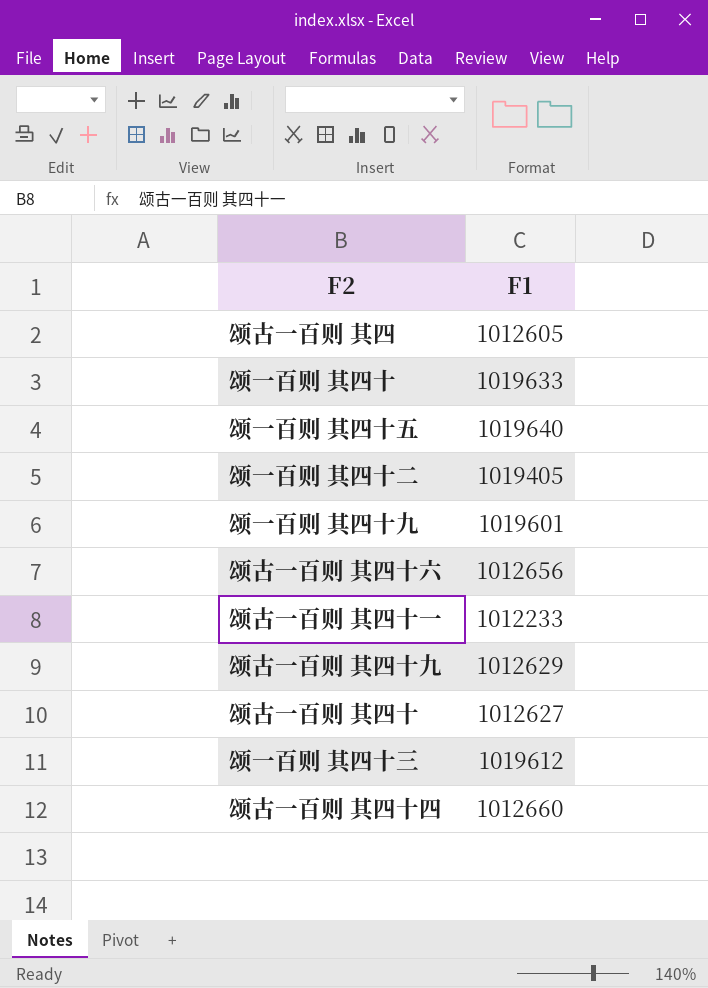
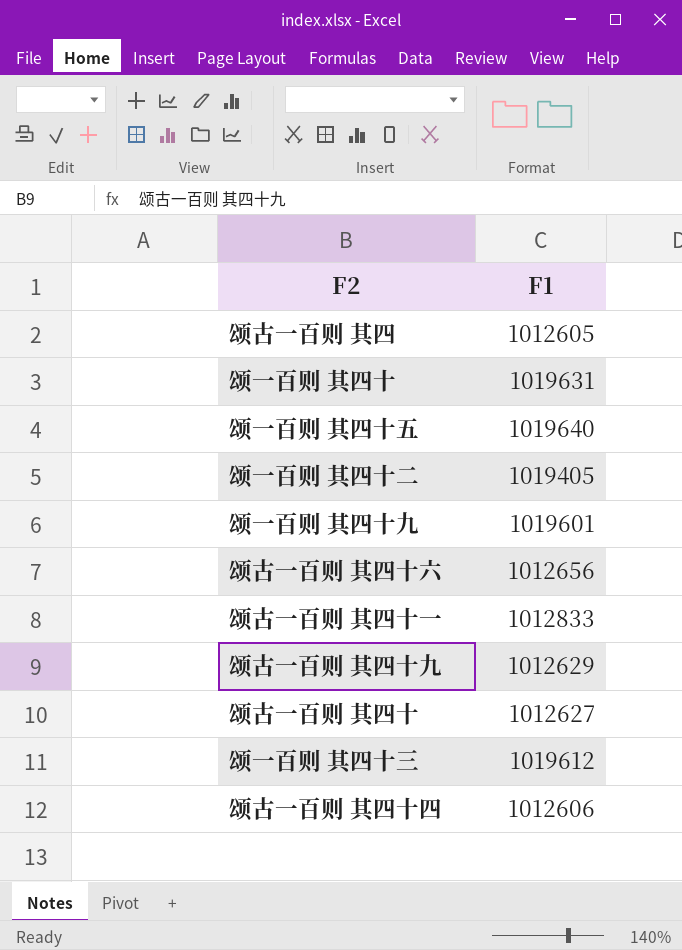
颂一百则 其四十 | F1: 1019633 -> 1019631
颂古一百则 其四十一 | F1: 1012233 -> 1012833
颂古一百则 其四十四 | F1: 1012660 -> 1012606

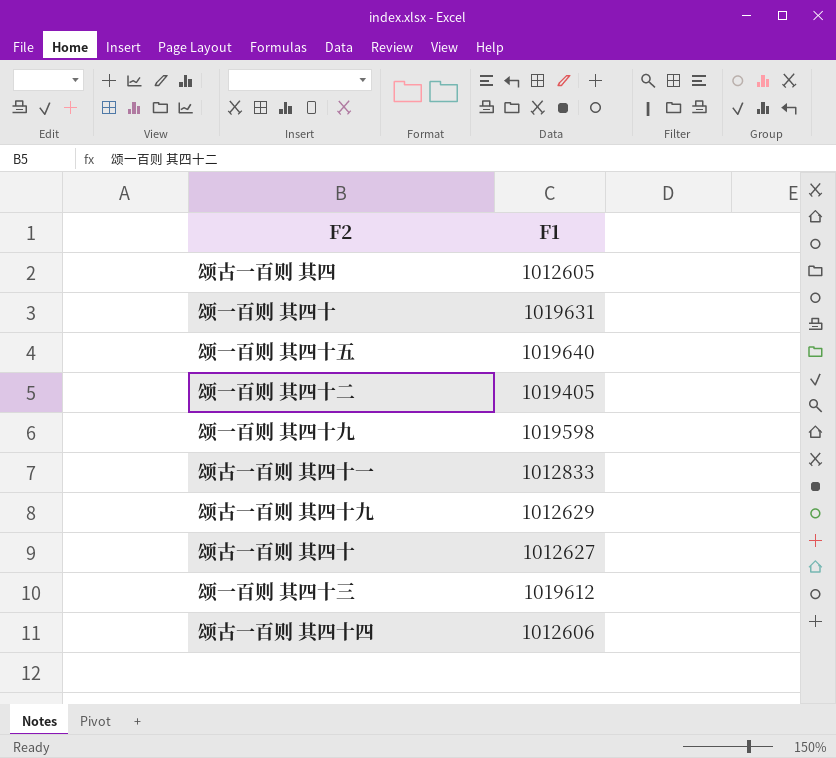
row 颂古一百则 其四十六: 1012656 -> none
颂一百则 其四十九 | F1: 1019601 -> 1019598

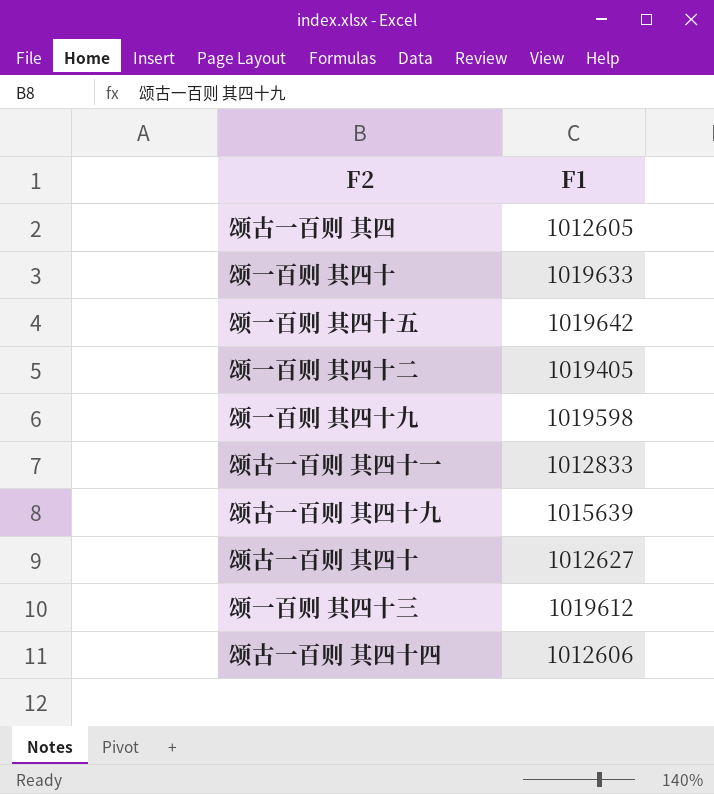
颂一百则 其四十 | F1: 1019631 -> 1019633
颂一百则 其四十五 | F1: 1019640 -> 1019642
颂古一百则 其四十九 | F1: 1012629 -> 1015639

